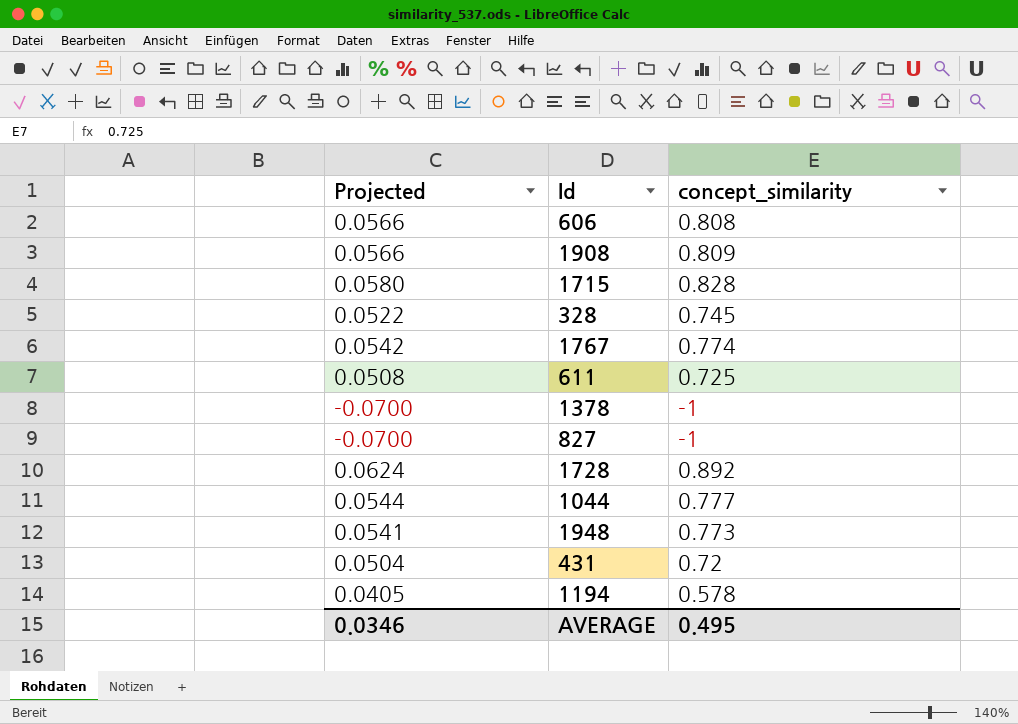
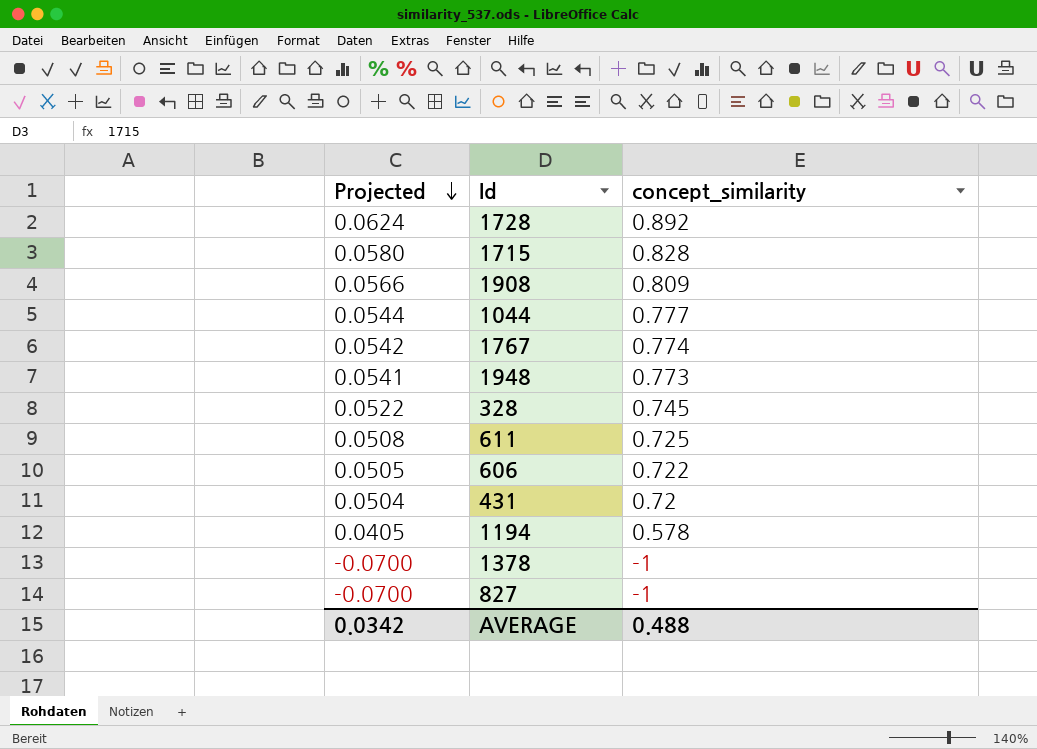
row order: none -> Projected descending
606 | Projected: 0.0566 -> 0.0505
606 | concept_similarity: 0.808 -> 0.722
AVERAGE | Projected: 0.0346 -> 0.0342
AVERAGE | concept_similarity: 0.495 -> 0.488

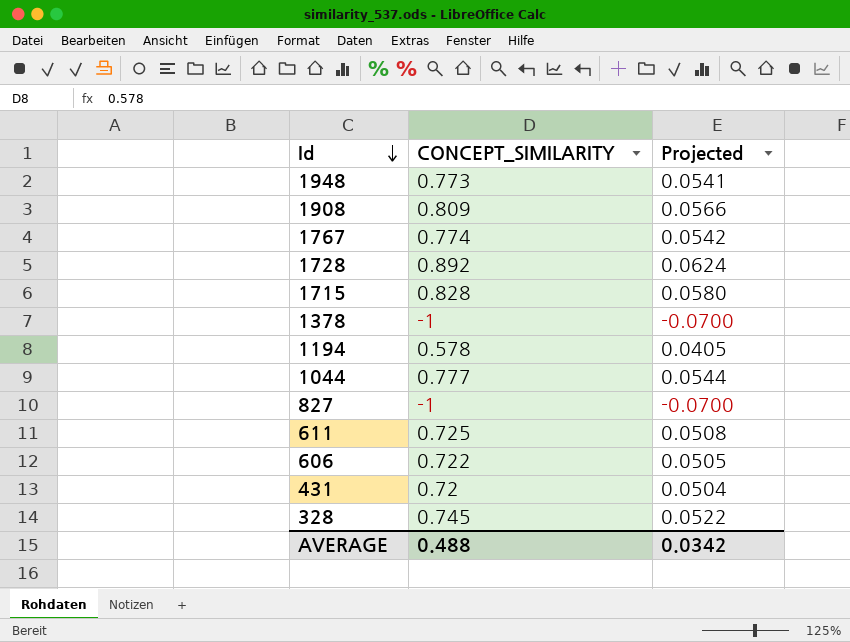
row order: Projected descending -> Id descending
column name: concept_similarity -> CONCEPT_SIMILARITY
column Projected | position: 1 -> 3

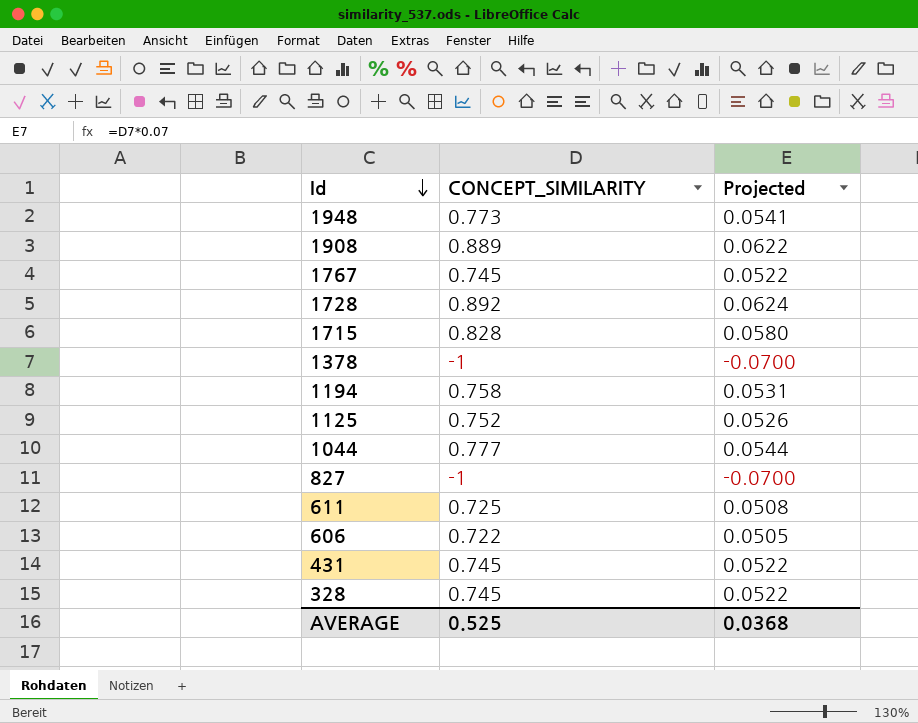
1908 | CONCEPT_SIMILARITY: 0.809 -> 0.889
1908 | Projected: 0.0566 -> 0.0622
1767 | CONCEPT_SIMILARITY: 0.774 -> 0.745
1767 | Projected: 0.0542 -> 0.0522
1194 | CONCEPT_SIMILARITY: 0.578 -> 0.758
1194 | Projected: 0.0405 -> 0.0531
row 1125: none -> 0.752 | 0.0526
431 | CONCEPT_SIMILARITY: 0.72 -> 0.745
431 | Projected: 0.0504 -> 0.0522
AVERAGE | CONCEPT_SIMILARITY: 0.488 -> 0.525
AVERAGE | Projected: 0.0342 -> 0.0368

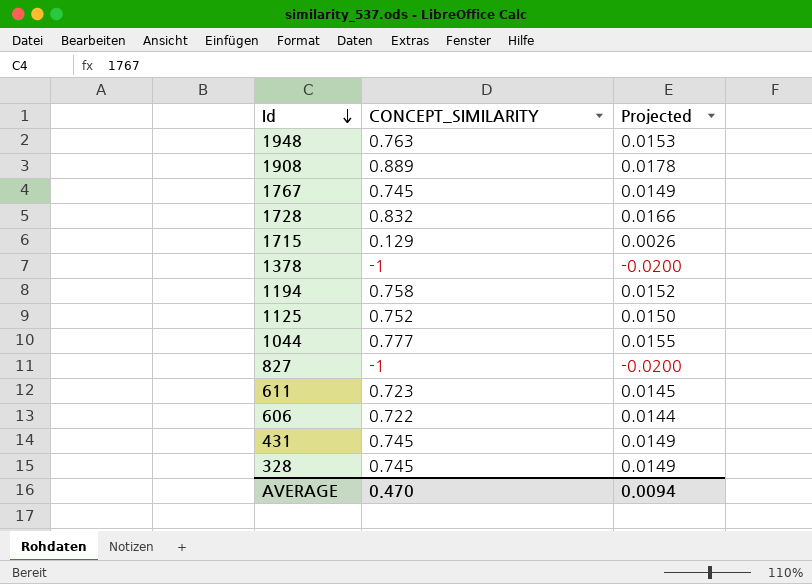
column Projected | formula: [CONCEPT_SIMILARITY] * 0.07 -> [CONCEPT_SIMILARITY] * 0.02
1948 | CONCEPT_SIMILARITY: 0.773 -> 0.763
1728 | CONCEPT_SIMILARITY: 0.892 -> 0.832
1715 | CONCEPT_SIMILARITY: 0.828 -> 0.129
611 | CONCEPT_SIMILARITY: 0.725 -> 0.723
AVERAGE | CONCEPT_SIMILARITY: 0.525 -> 0.470
AVERAGE | Projected: 0.0368 -> 0.0094

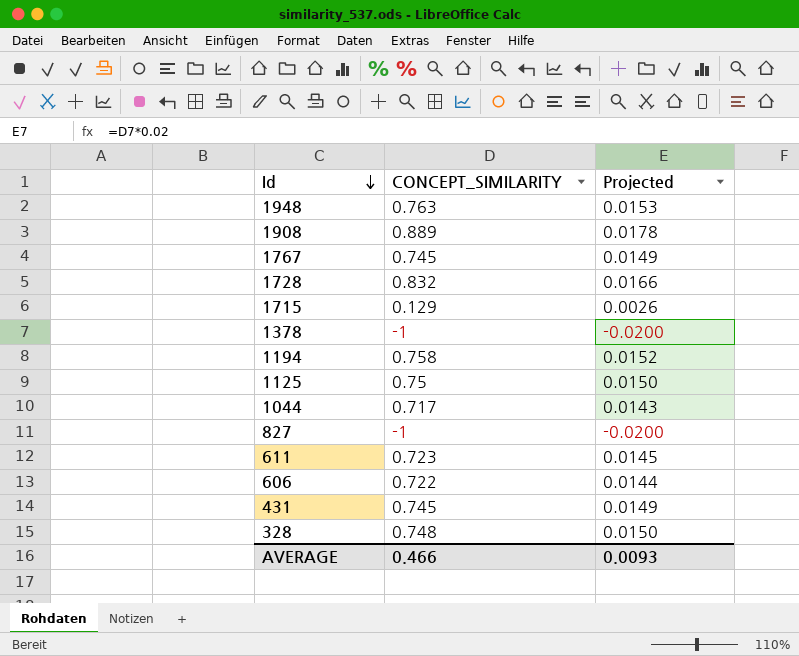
1125 | CONCEPT_SIMILARITY: 0.752 -> 0.75
1044 | CONCEPT_SIMILARITY: 0.777 -> 0.717
1044 | Projected: 0.0155 -> 0.0143
328 | CONCEPT_SIMILARITY: 0.745 -> 0.748
328 | Projected: 0.0149 -> 0.0150
AVERAGE | CONCEPT_SIMILARITY: 0.470 -> 0.466
AVERAGE | Projected: 0.0094 -> 0.0093

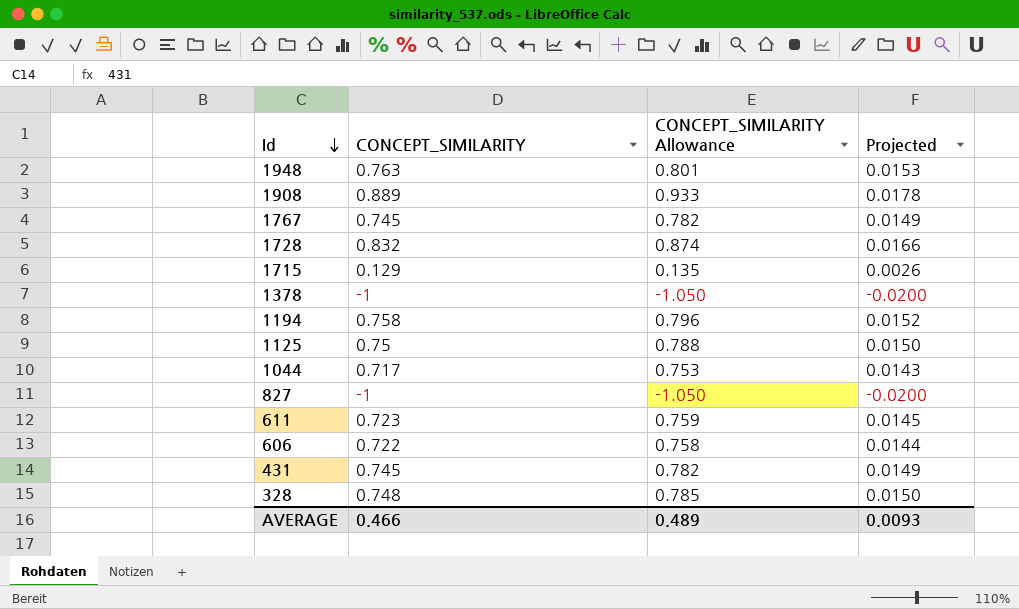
column CONCEPT_SIMILARITY Allowance | formula: none -> [CONCEPT_SIMILARITY] * 1.05

